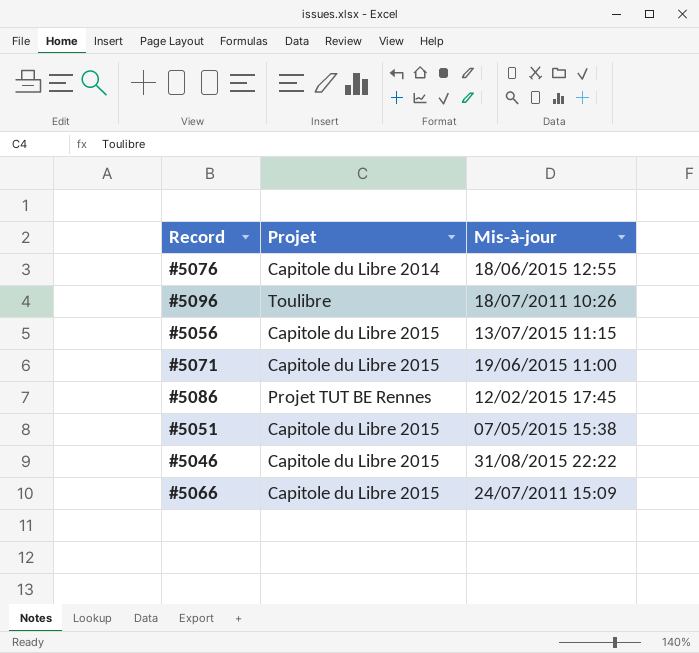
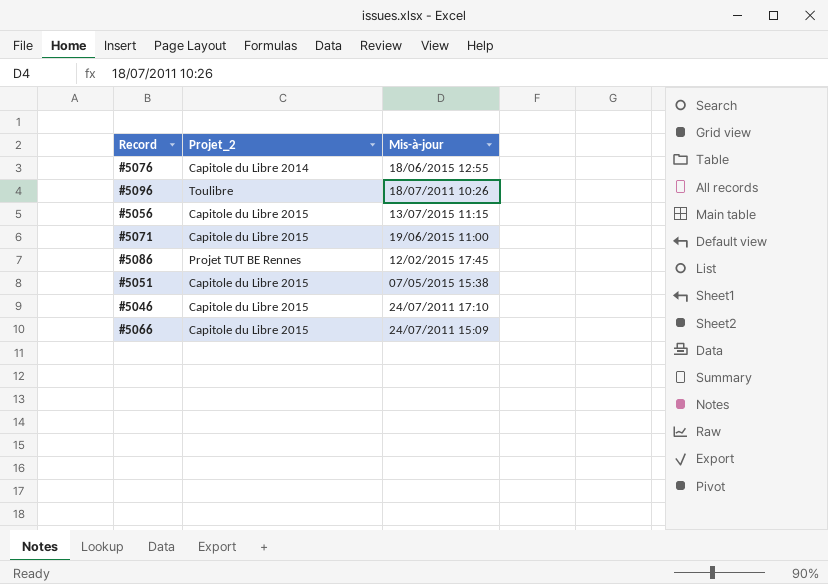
column name: Projet -> Projet_2
#5046 | Mis-à-jour: 31/08/2015 22:22 -> 24/07/2011 17:10

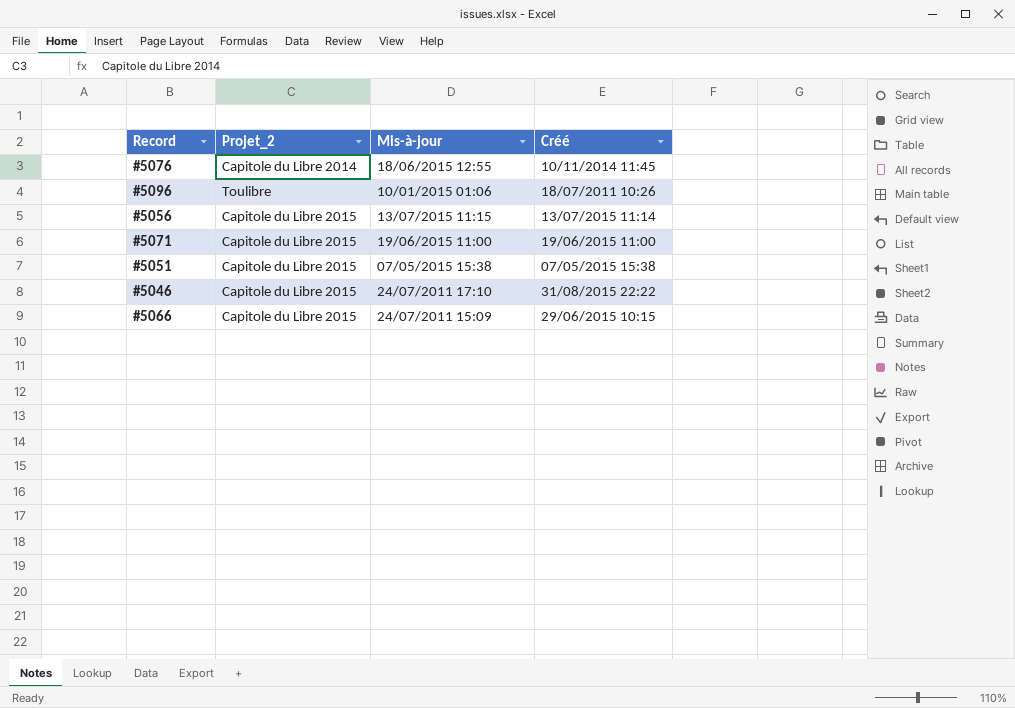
column Créé | position: none -> 4
row #5086: Projet TUT BE Rennes | 12/02/2015 17:45 -> none
#5096 | Mis-à-jour: 18/07/2011 10:26 -> 10/01/2015 01:06

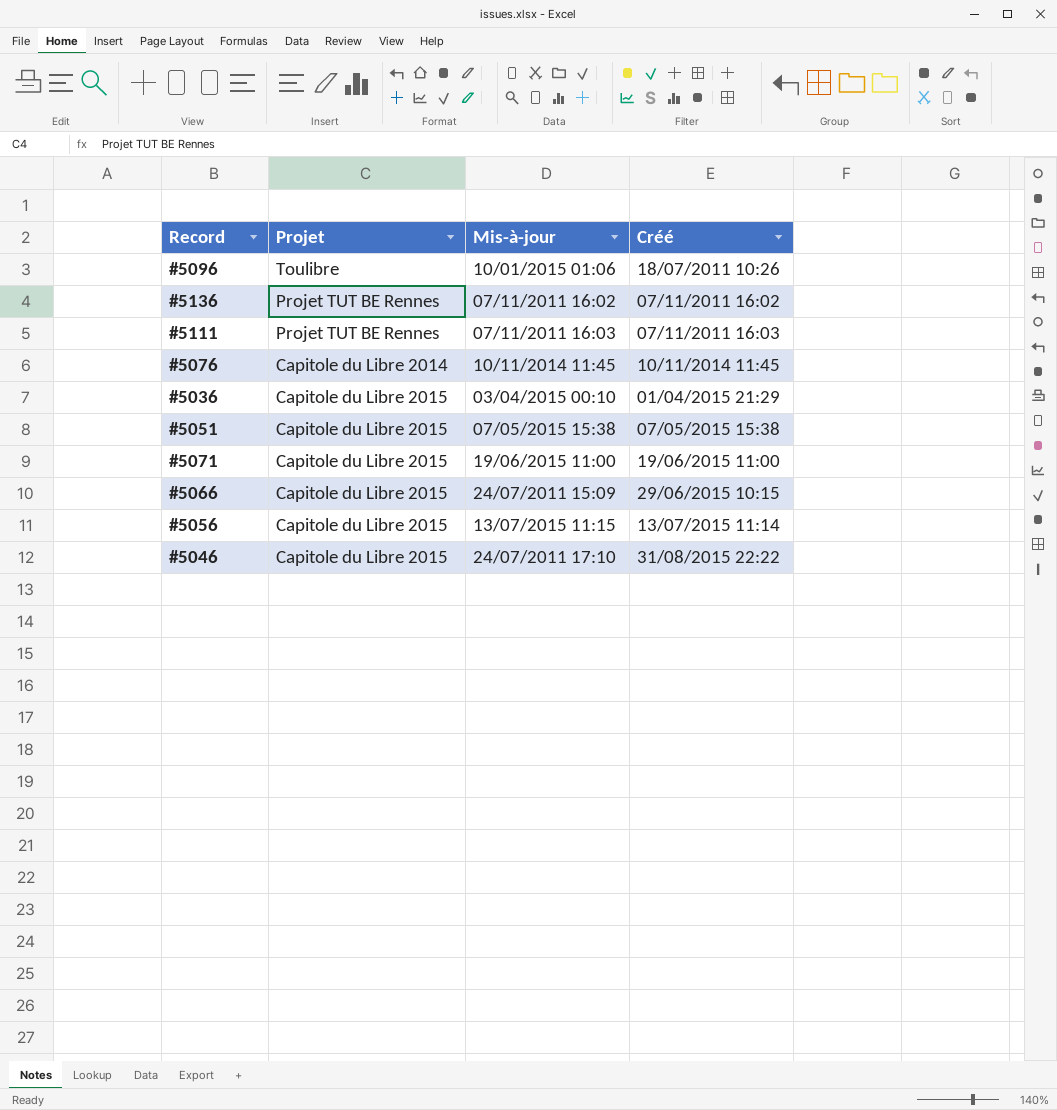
row order: none -> Créé ascending
column name: Projet_2 -> Projet
row #5136: none -> Projet TUT BE Rennes | 07/11/2011 16:02 | 07/11/2011 16:02
row #5111: none -> Projet TUT BE Rennes | 07/11/2011 16:03 | 07/11/2011 16:03
#5076 | Mis-à-jour: 18/06/2015 12:55 -> 10/11/2014 11:45
row #5036: none -> Capitole du Libre 2015 | 03/04/2015 00:10 | 01/04/2015 21:29

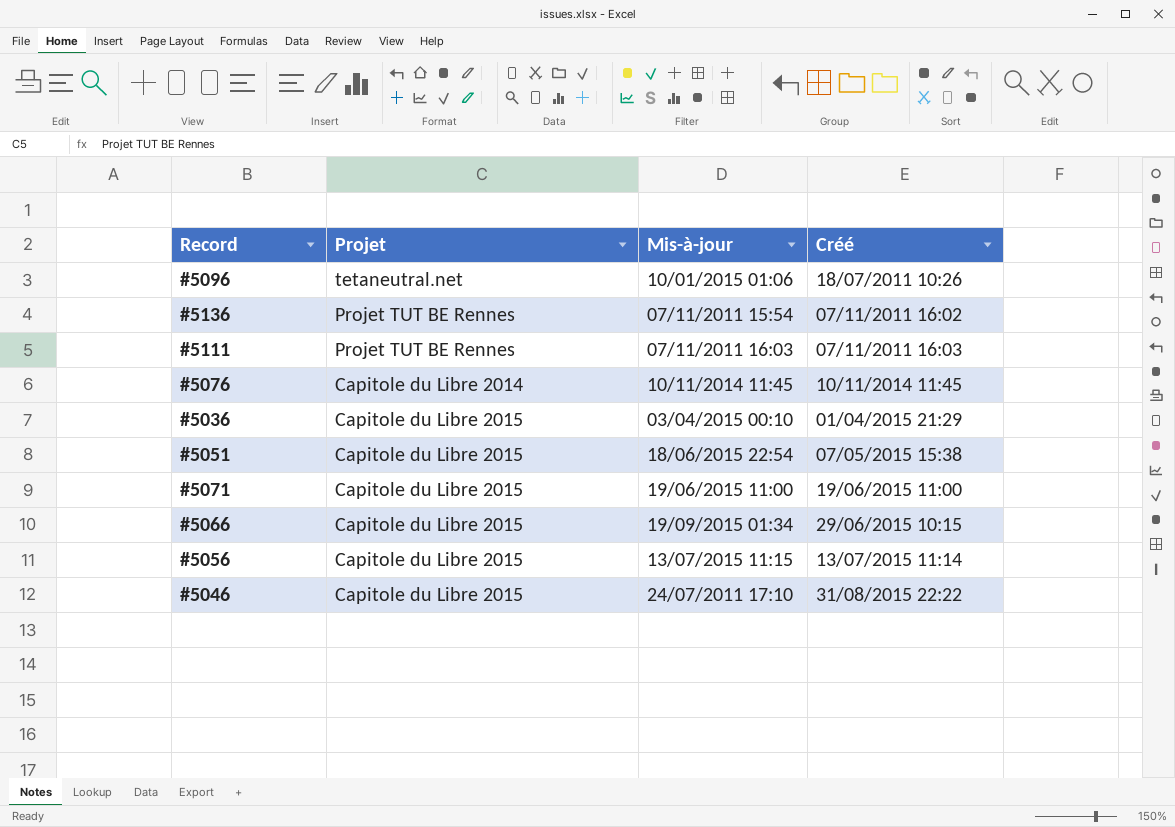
#5096 | Projet: Toulibre -> tetaneutral.net
#5136 | Mis-à-jour: 07/11/2011 16:02 -> 07/11/2011 15:54
#5051 | Mis-à-jour: 07/05/2015 15:38 -> 18/06/2015 22:54
#5066 | Mis-à-jour: 24/07/2011 15:09 -> 19/09/2015 01:34

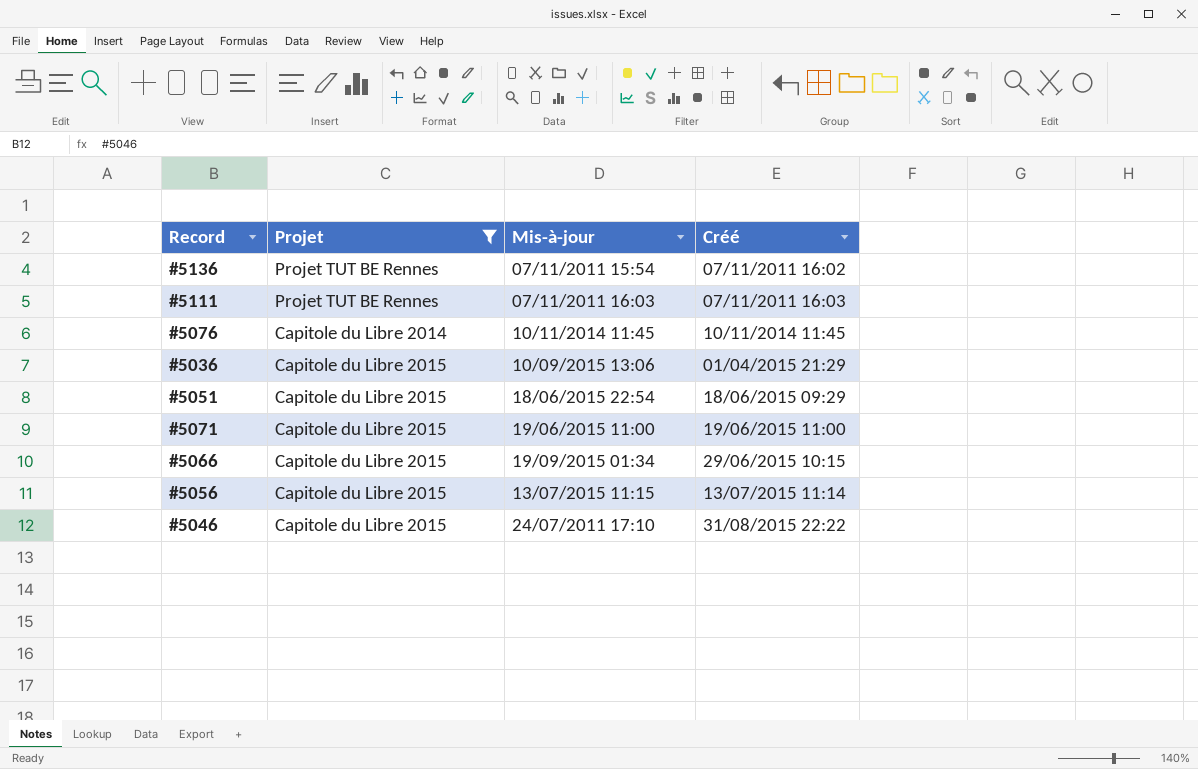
filter: none -> Projet != tetaneutral.net
#5036 | Mis-à-jour: 03/04/2015 00:10 -> 10/09/2015 13:06
#5051 | Créé: 07/05/2015 15:38 -> 18/06/2015 09:29

